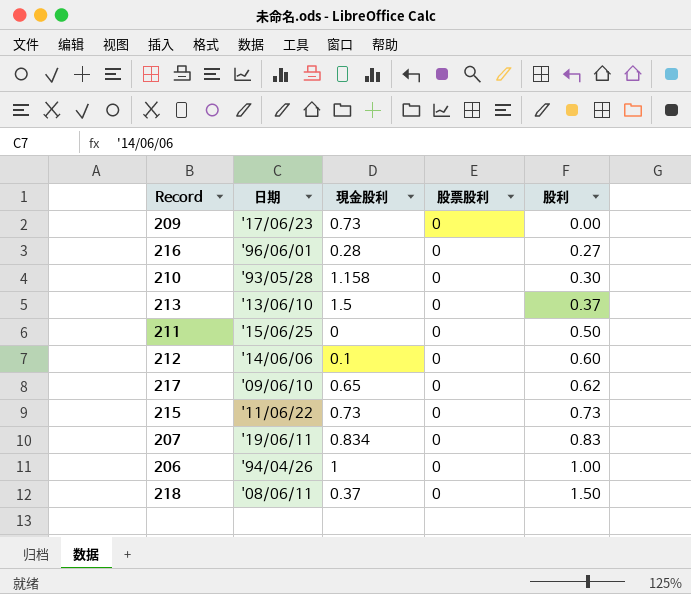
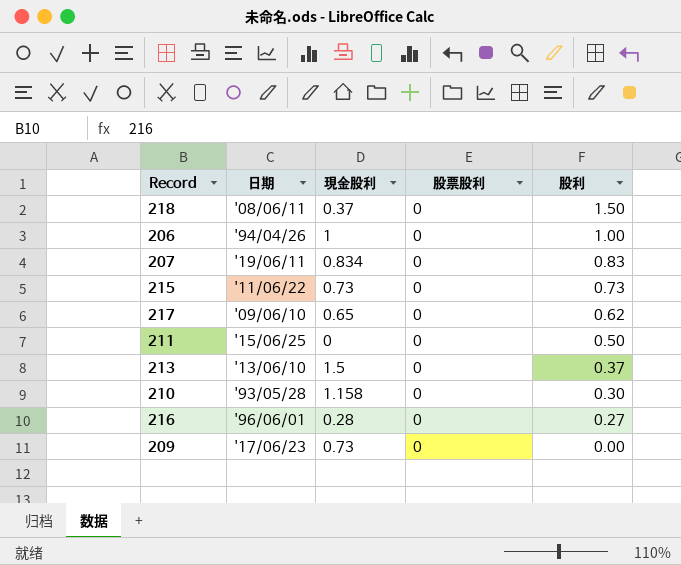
row order: 股利 ascending -> 股利 descending
row 212: '14/06/06 | 0.1 | 0 | 0.60 -> none

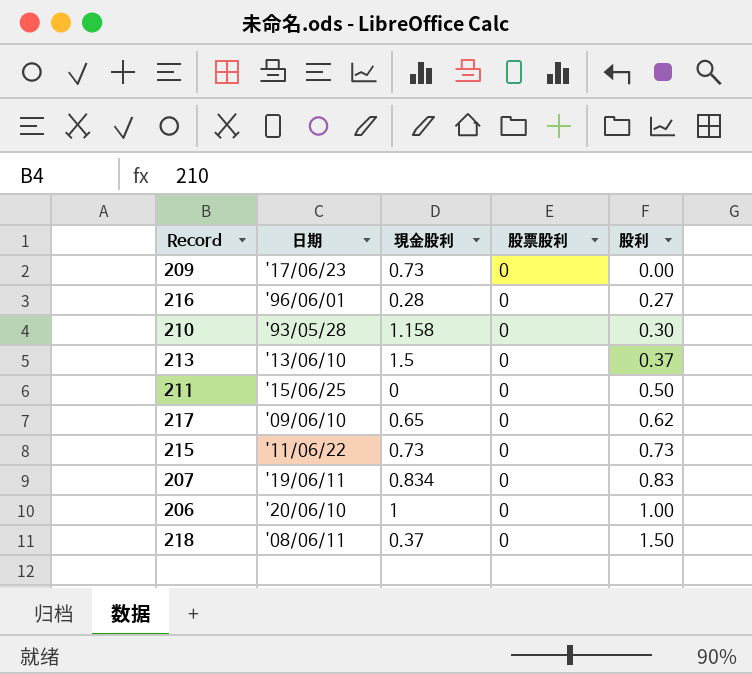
row order: 股利 descending -> 股利 ascending
206 | 日期: '94/04/26 -> '20/06/10

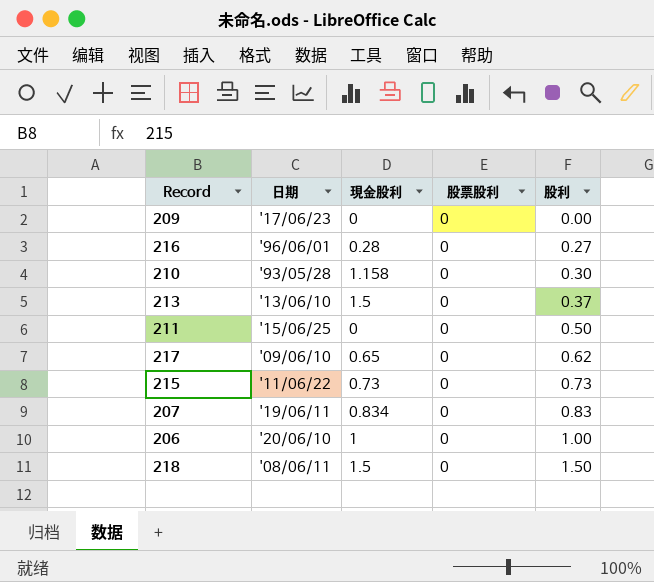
209 | 現金股利: 0.73 -> 0
218 | 現金股利: 0.37 -> 1.5

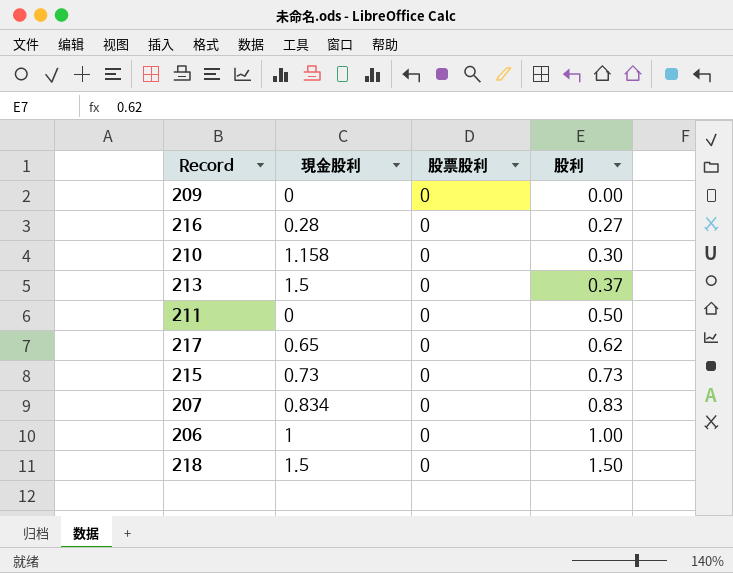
column 日期 | position: 2 -> none

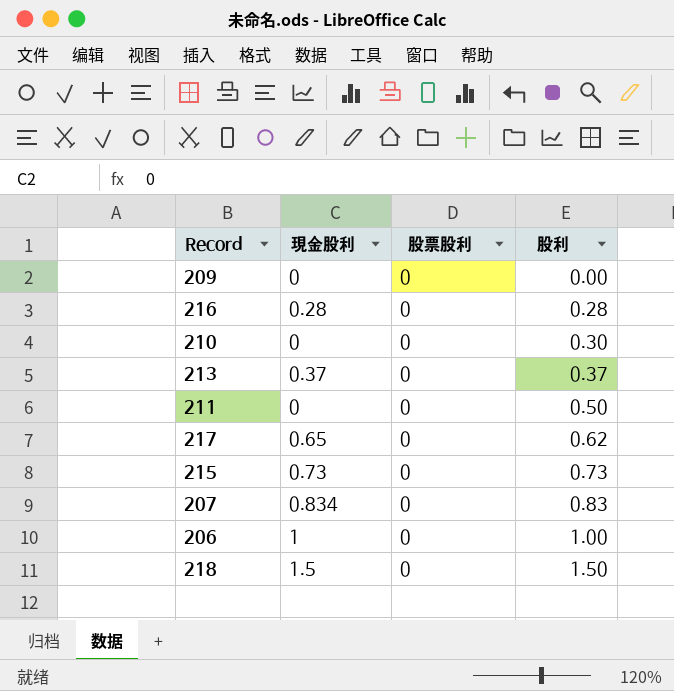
216 | 股利: 0.27 -> 0.28
210 | 現金股利: 1.158 -> 0
213 | 現金股利: 1.5 -> 0.37

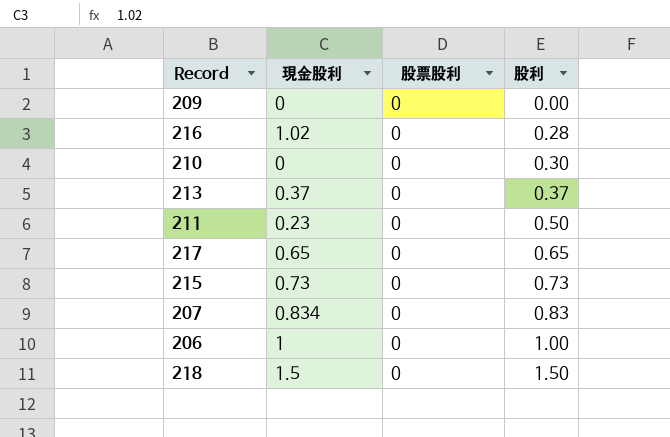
216 | 現金股利: 0.28 -> 1.02
211 | 現金股利: 0 -> 0.23
217 | 股利: 0.62 -> 0.65

